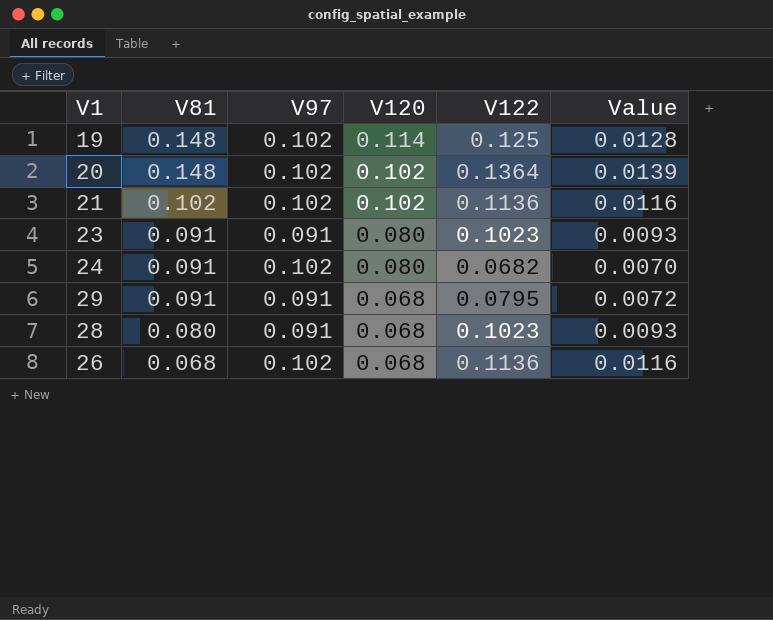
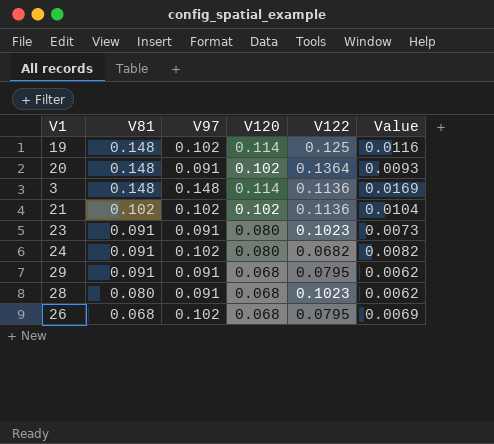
column Value | formula: [V97] * [V122] -> [V97] * [V120]
20 | V97: 0.102 -> 0.091
row 3: none -> 0.148 | 0.148 | 0.114 | 0.1136 | 0.0169
26 | V122: 0.1136 -> 0.0795

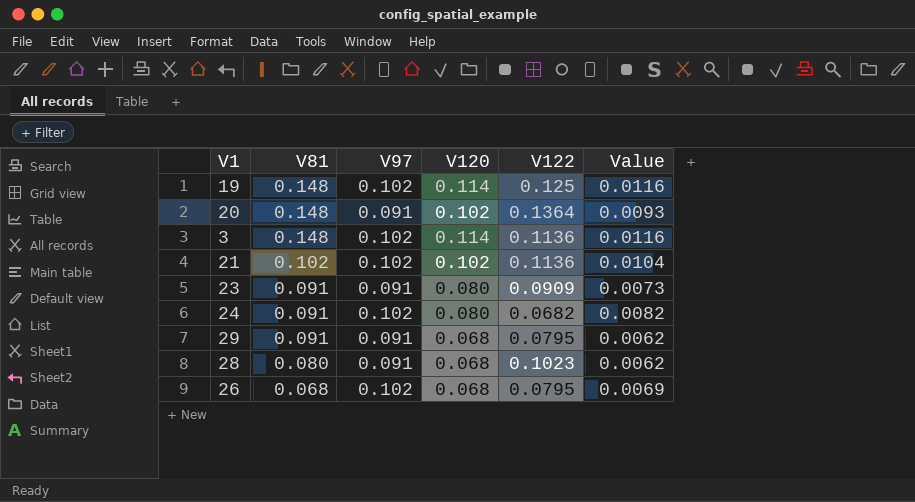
3 | V97: 0.148 -> 0.102
3 | Value: 0.0169 -> 0.0116
23 | V122: 0.1023 -> 0.0909

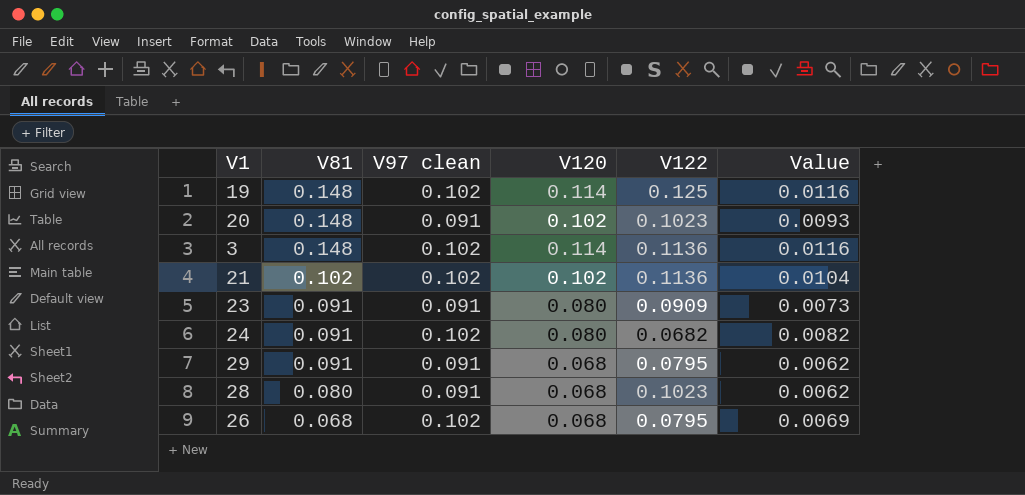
column name: V97 -> V97 clean
20 | V122: 0.1364 -> 0.1023

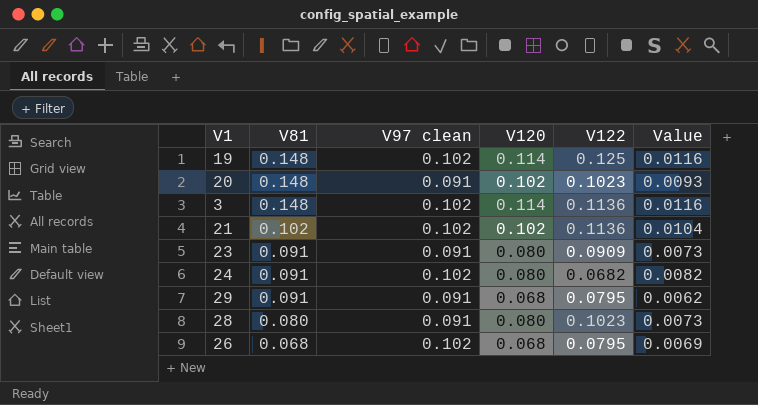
28 | V120: 0.068 -> 0.080
28 | Value: 0.0062 -> 0.0073

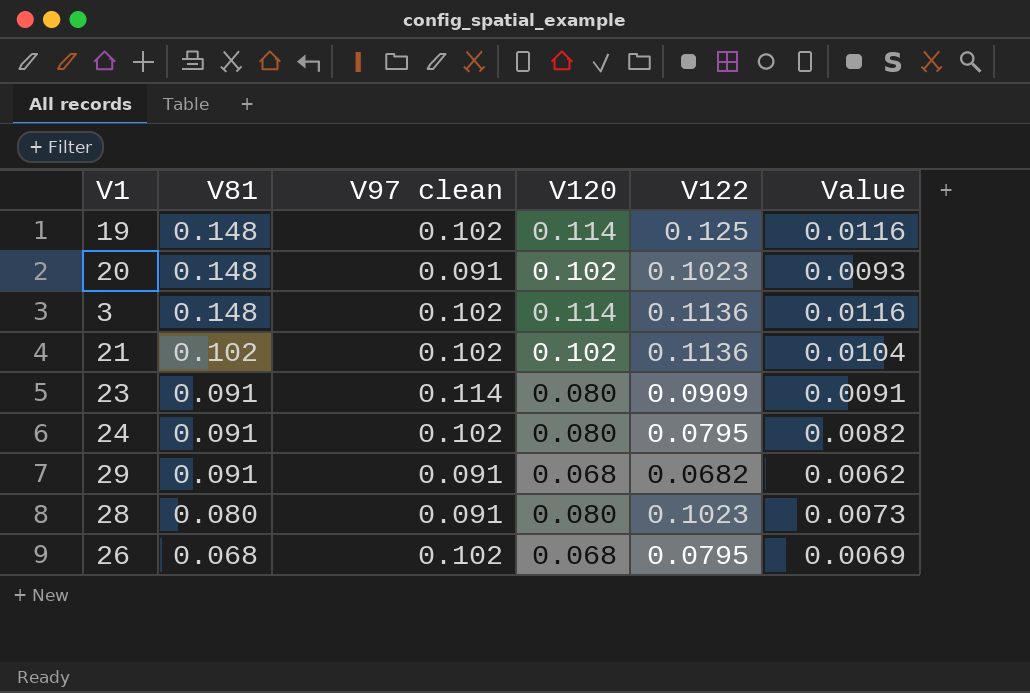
23 | V97 clean: 0.091 -> 0.114
23 | Value: 0.0073 -> 0.0091
24 | V122: 0.0682 -> 0.0795
29 | V122: 0.0795 -> 0.0682

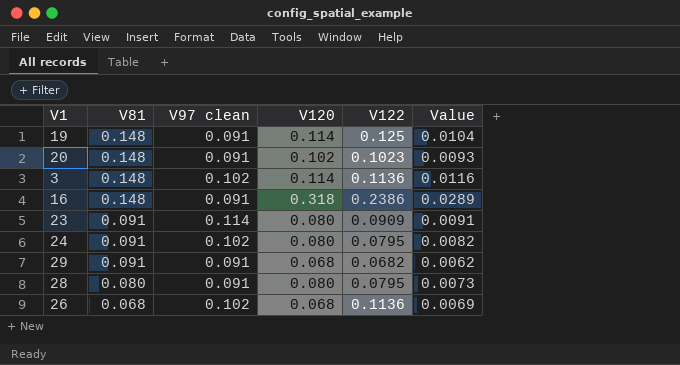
row 21: 0.102 | 0.102 | 0.102 | 0.1136 | 0.0104 -> none
19 | V97 clean: 0.102 -> 0.091
19 | Value: 0.0116 -> 0.0104
row 16: none -> 0.148 | 0.091 | 0.318 | 0.2386 | 0.0289
28 | V122: 0.1023 -> 0.0795
26 | V122: 0.0795 -> 0.1136

